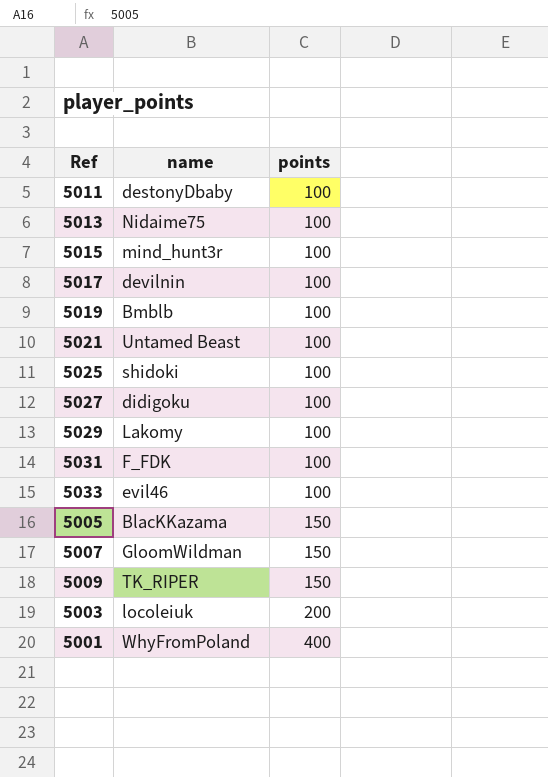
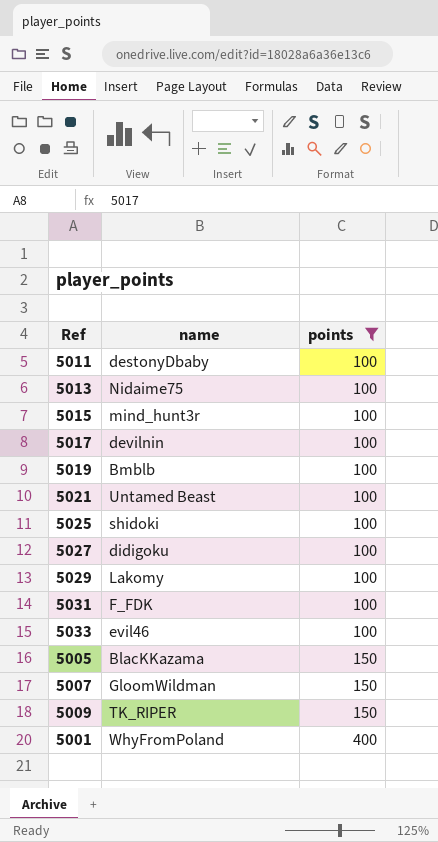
filter: none -> points != 200

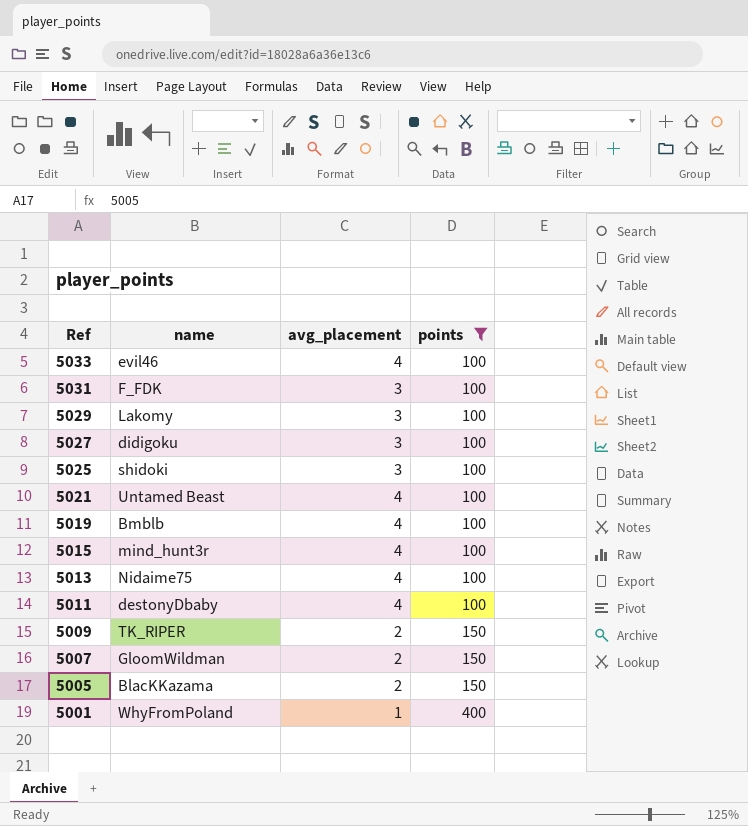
row order: points ascending -> Ref descending
column avg_placement | position: none -> 3
row 5017: devilnin | 100 -> none

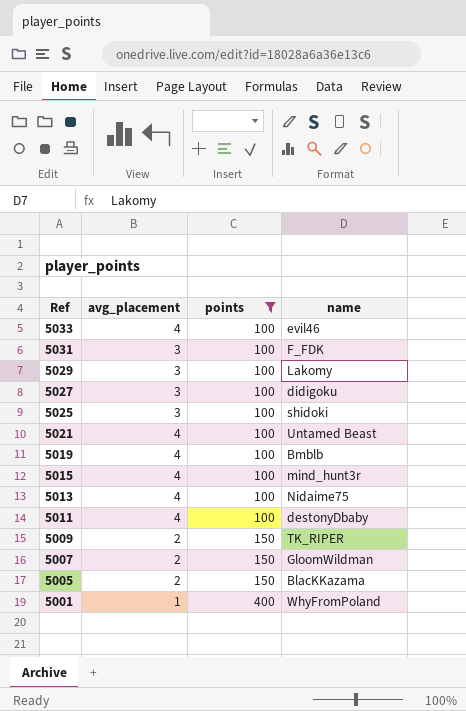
column name | position: 2 -> 4

